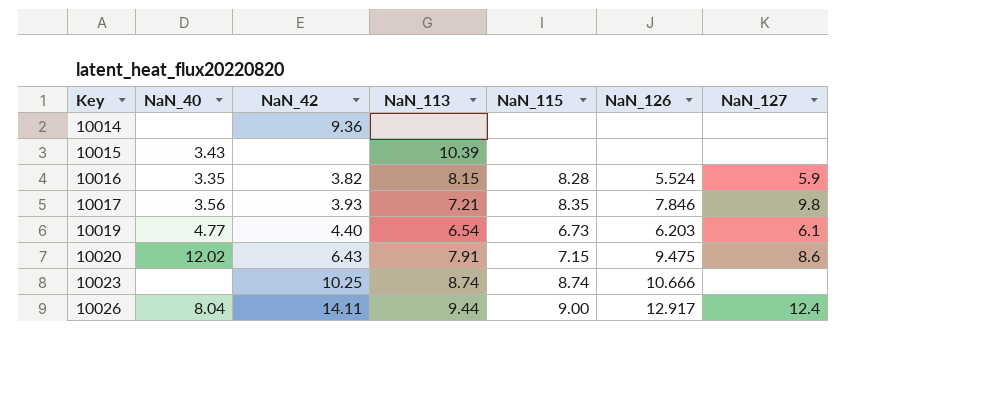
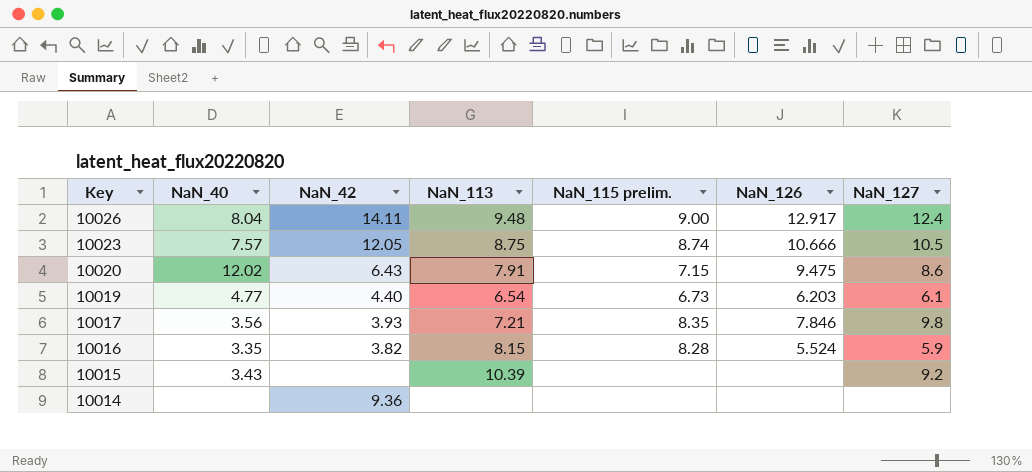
row order: Key ascending -> Key descending
column name: NaN_115 -> NaN_115 prelim.
10026 | NaN_113: 9.44 -> 9.48
10023 | NaN_40: none -> 7.57
10023 | NaN_42: 10.25 -> 12.05
10023 | NaN_113: 8.74 -> 8.75
10023 | NaN_127: none -> 10.5
10015 | NaN_127: none -> 9.2

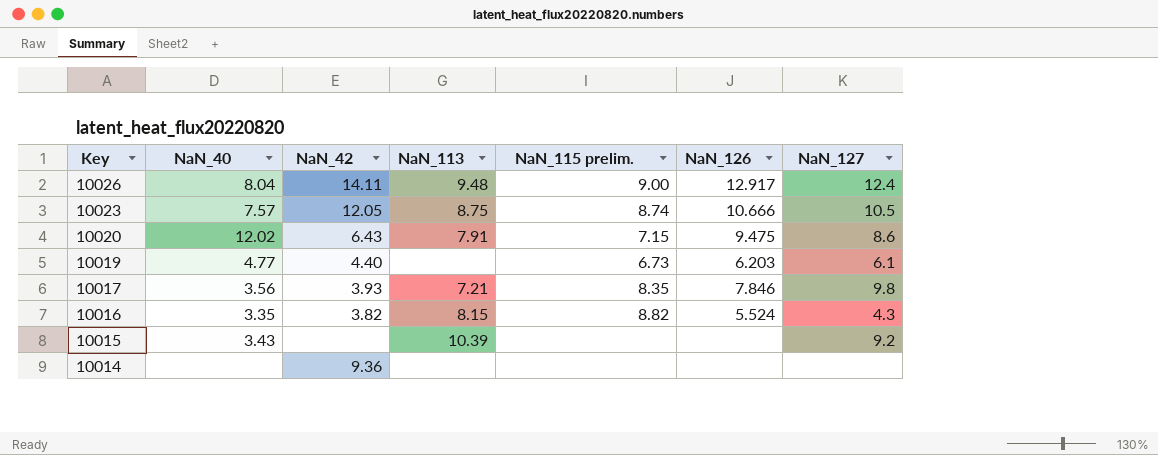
10019 | NaN_113: 6.54 -> none
10016 | NaN_115 prelim.: 8.28 -> 8.82
10016 | NaN_127: 5.9 -> 4.3

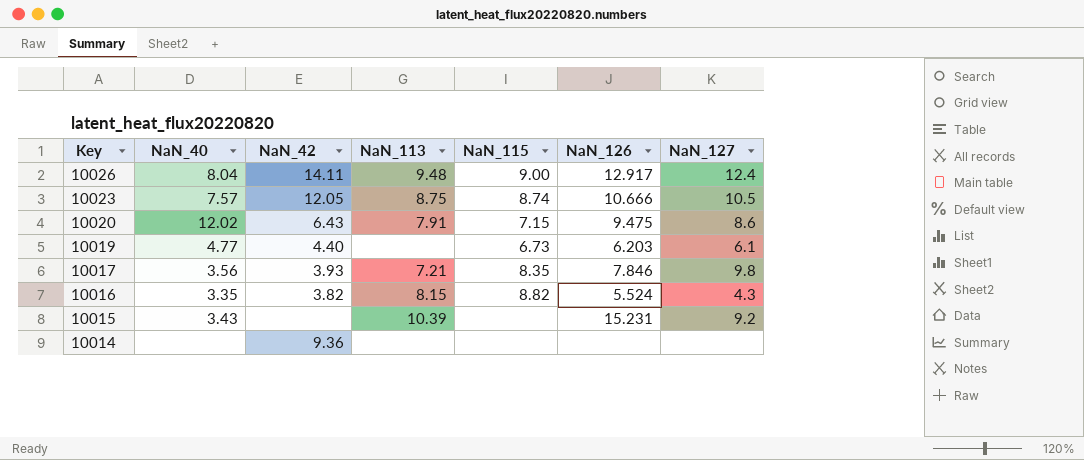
column name: NaN_115 prelim. -> NaN_115
10015 | NaN_126: none -> 15.231

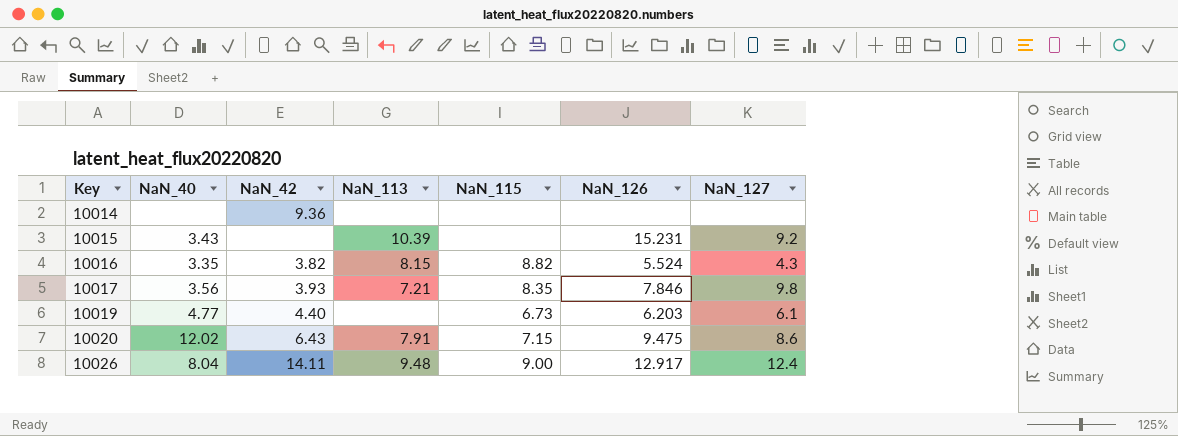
row order: Key descending -> Key ascending
row 10023: 7.57 | 12.05 | 8.75 | 8.74 | 10.666 | 10.5 -> none

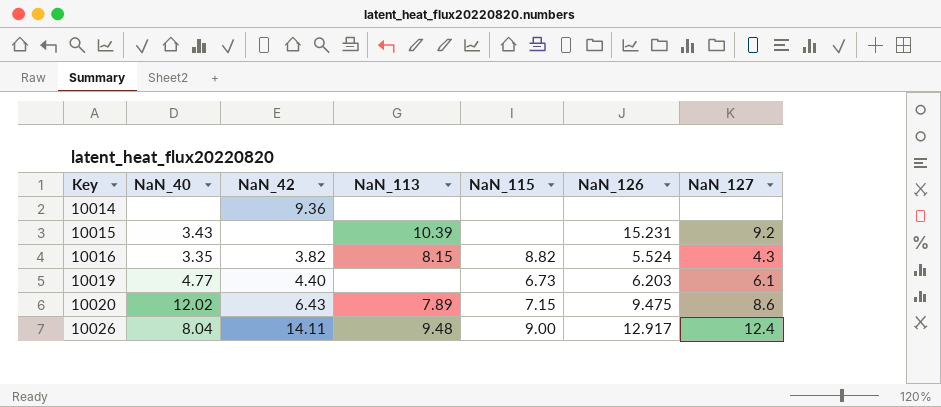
row 10017: 3.56 | 3.93 | 7.21 | 8.35 | 7.846 | 9.8 -> none
10020 | NaN_113: 7.91 -> 7.89

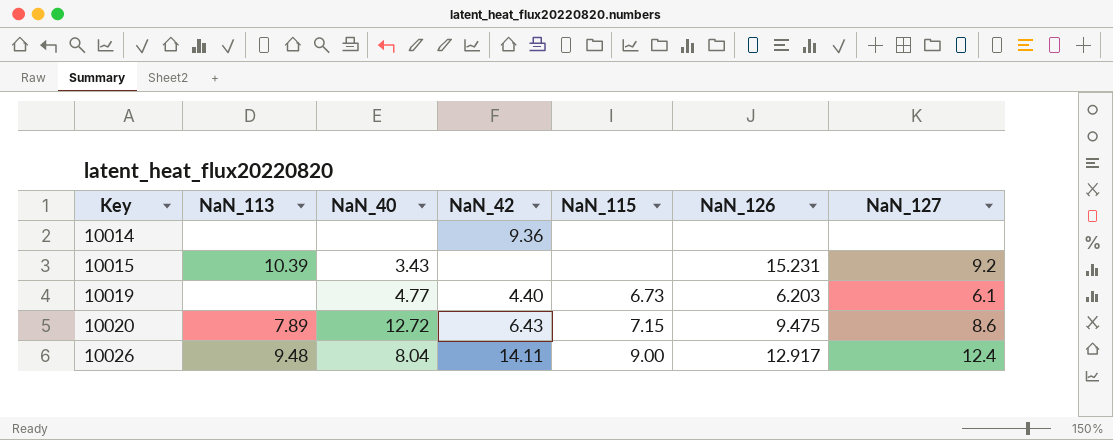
column NaN_113 | position: 4 -> 2
row 10016: 3.35 | 3.82 | 8.15 | 8.82 | 5.524 | 4.3 -> none
10020 | NaN_40: 12.02 -> 12.72

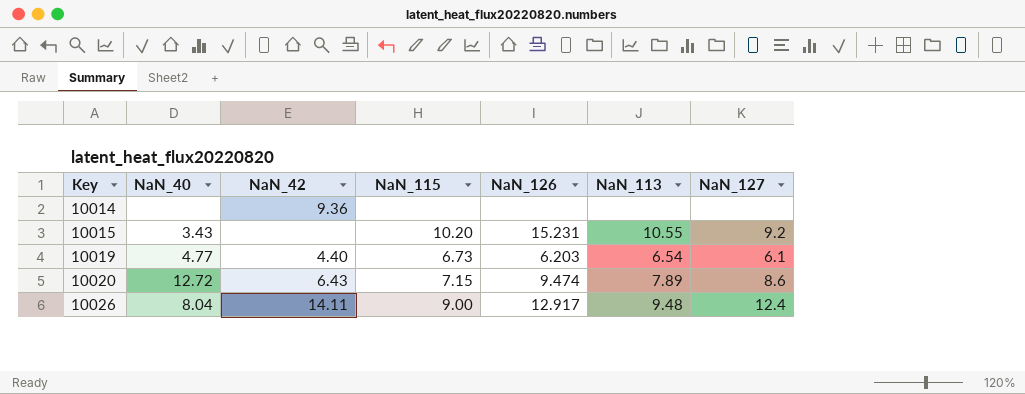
column NaN_113 | position: 2 -> 6
10015 | NaN_115: none -> 10.20
10015 | NaN_113: 10.39 -> 10.55
10019 | NaN_113: none -> 6.54
10020 | NaN_126: 9.475 -> 9.474

